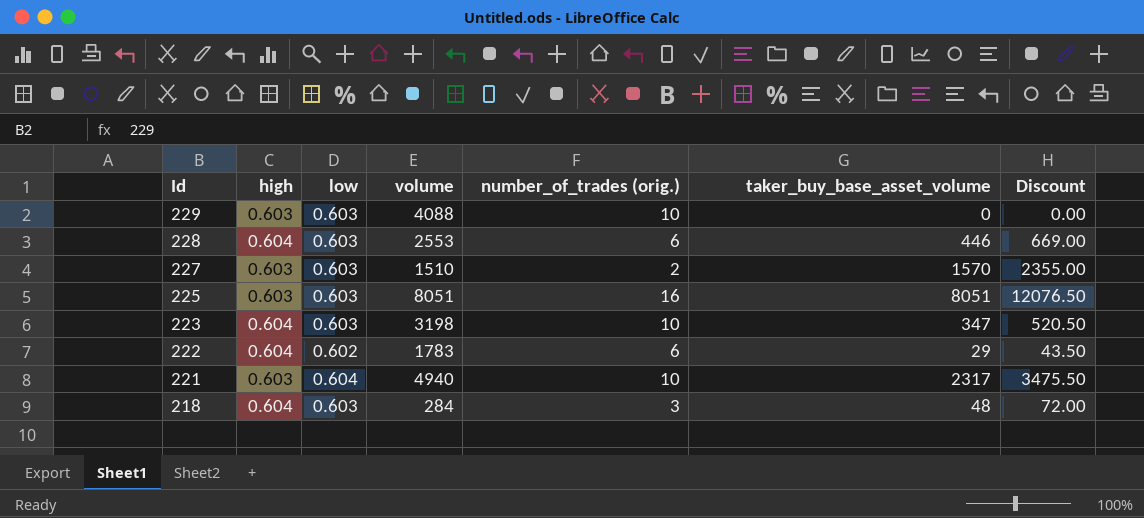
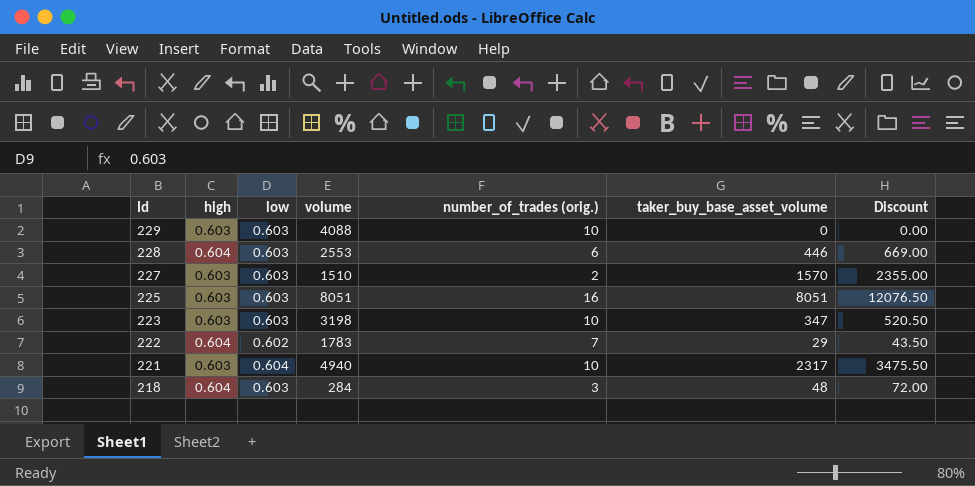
223 | high: 0.604 -> 0.603
222 | number_of_trades (orig.): 6 -> 7

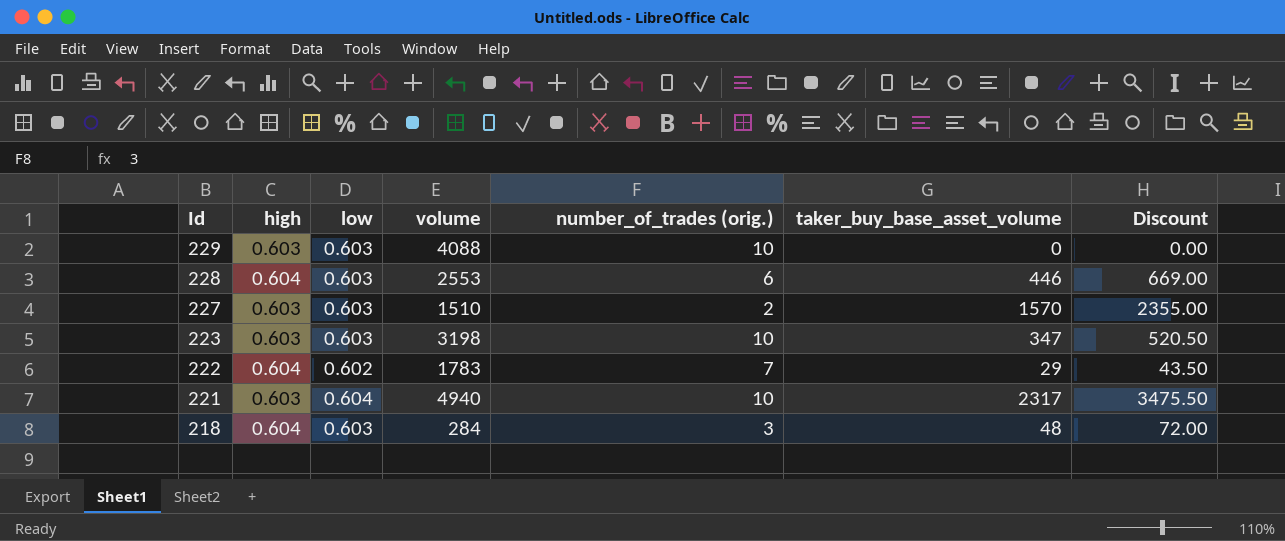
row 225: 0.603 | 0.603 | 8051 | 16 | 8051 | 12076.50 -> none

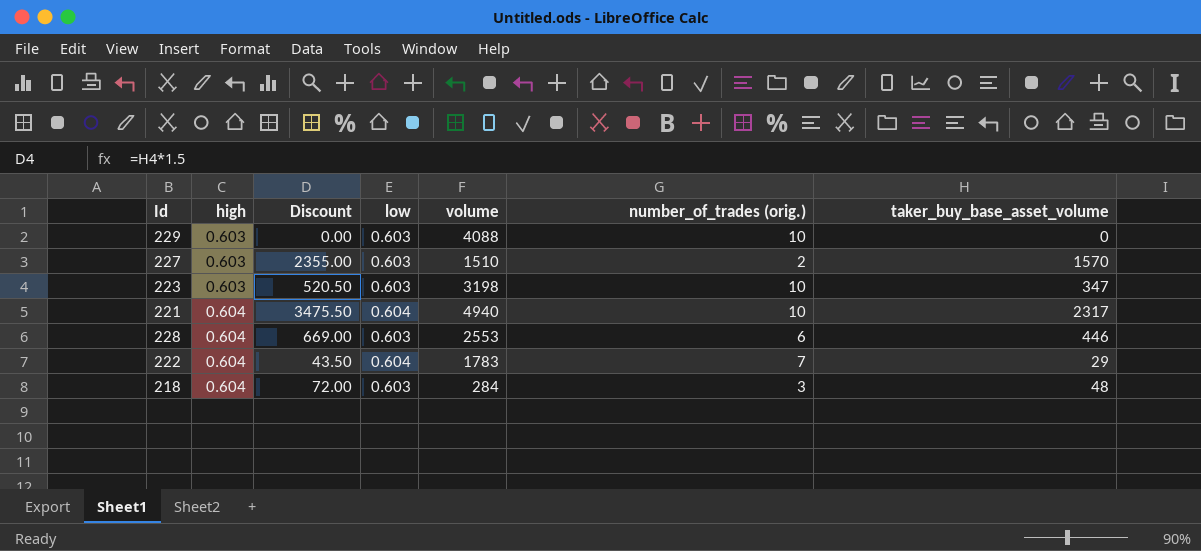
row order: Id descending -> high ascending
column Discount | position: 7 -> 3
221 | high: 0.603 -> 0.604
222 | low: 0.602 -> 0.604

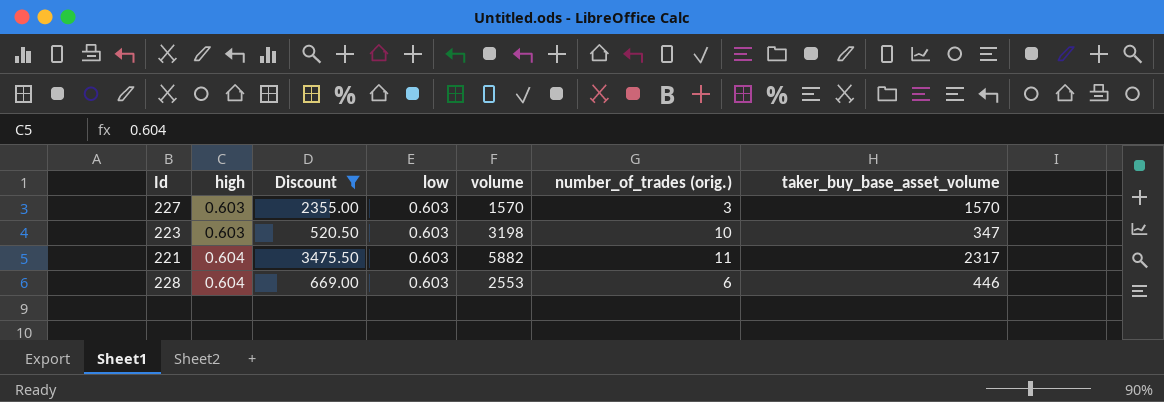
filter: none -> Discount >= 520.50
227 | volume: 1510 -> 1570
227 | number_of_trades (orig.): 2 -> 3
221 | low: 0.604 -> 0.603
221 | volume: 4940 -> 5882
221 | number_of_trades (orig.): 10 -> 11

